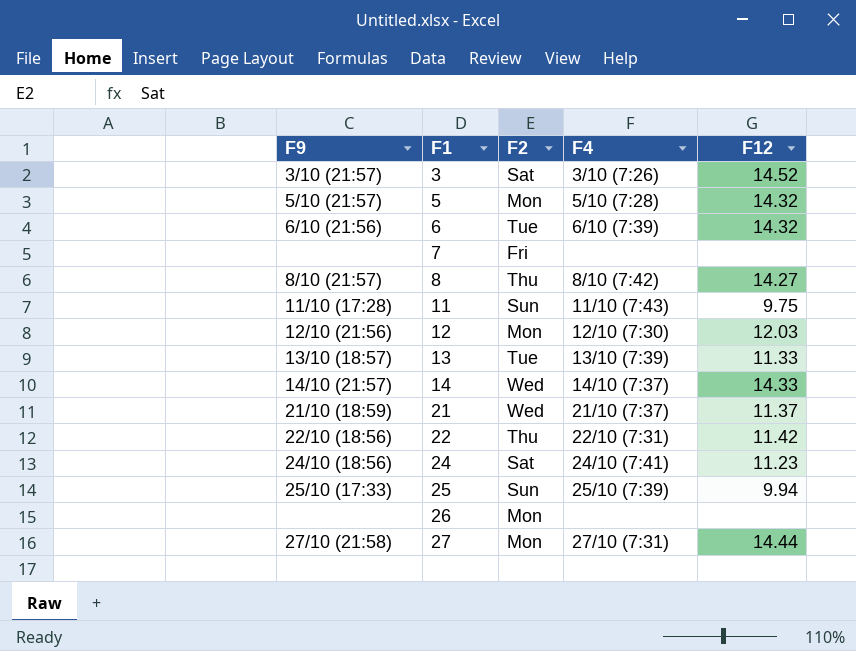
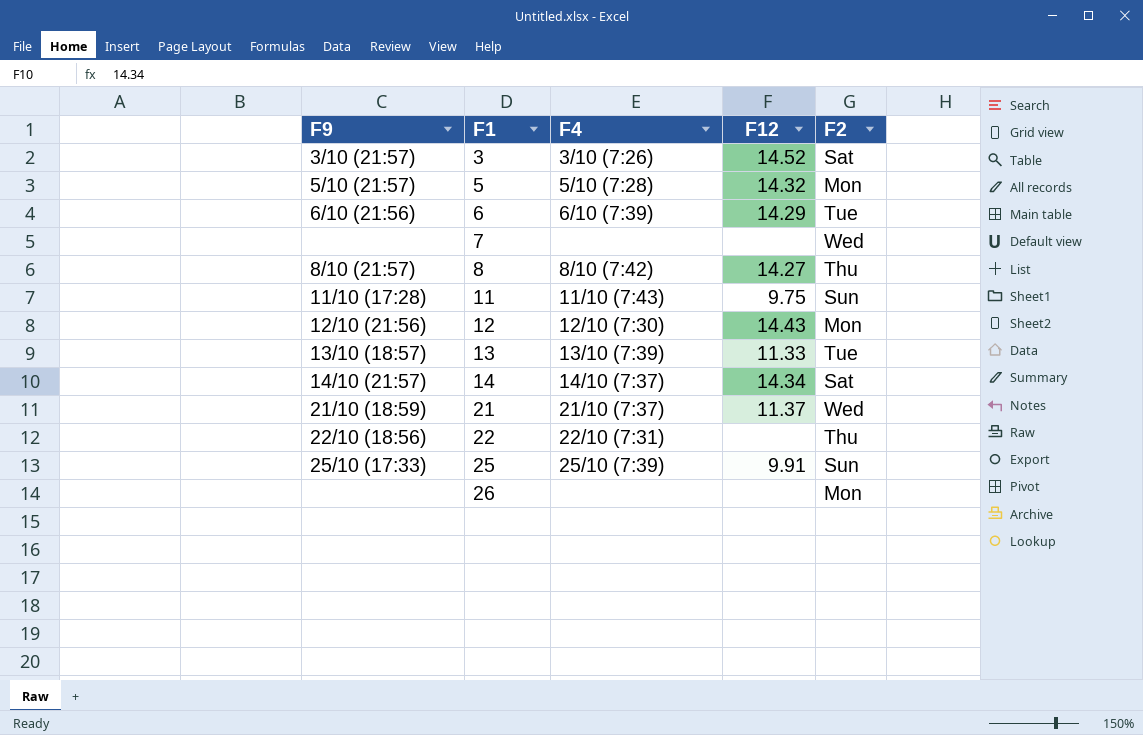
column F2 | position: 3 -> 5
row 24: 24/10 (18:56) | Sat | 24/10 (7:41) | 11.23 -> none
row 27: 27/10 (21:58) | Mon | 27/10 (7:31) | 14.44 -> none
6 | F12: 14.32 -> 14.29
7 | F2: Fri -> Wed
12 | F12: 12.03 -> 14.43
14 | F12: 14.33 -> 14.34
14 | F2: Wed -> Sat
22 | F12: 11.42 -> none
25 | F12: 9.94 -> 9.91

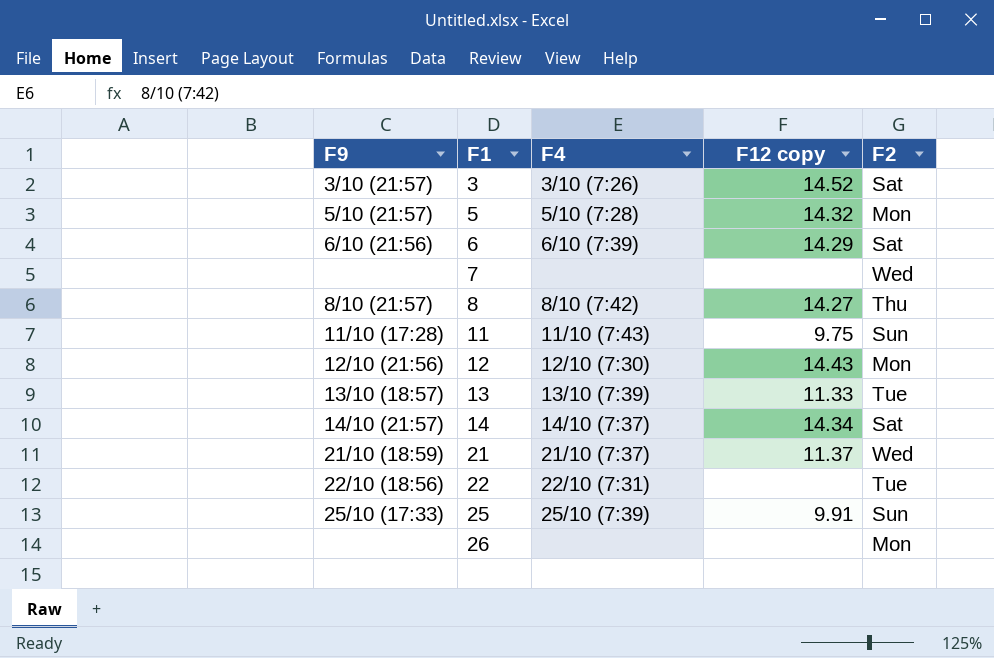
column name: F12 -> F12 copy
6 | F2: Tue -> Sat
22 | F2: Thu -> Tue

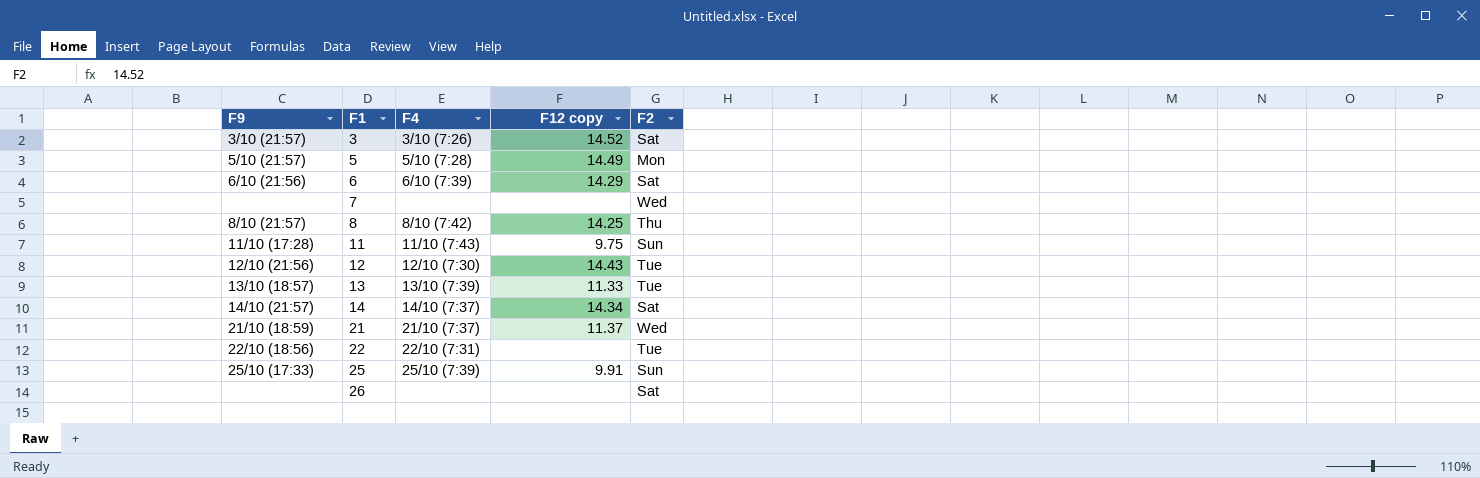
5 | F12 copy: 14.32 -> 14.49
8 | F12 copy: 14.27 -> 14.25
12 | F2: Mon -> Tue
26 | F2: Mon -> Sat

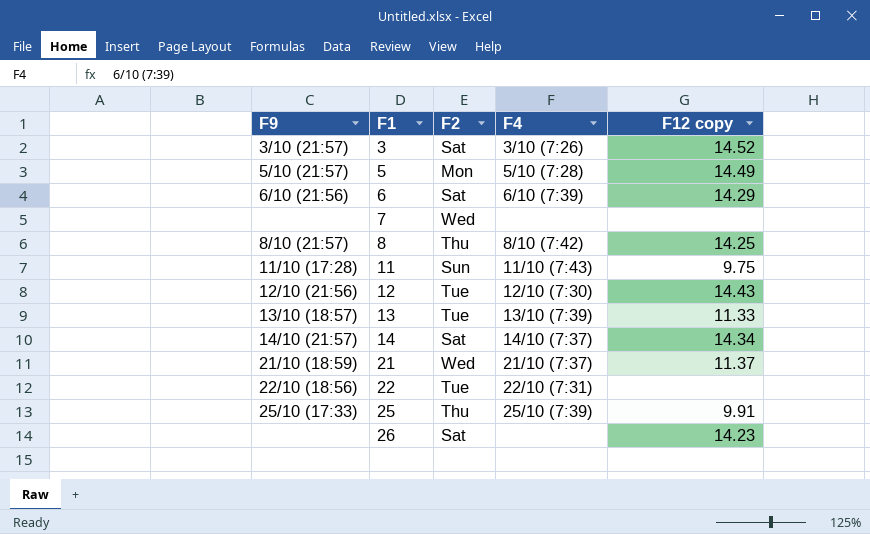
column F2 | position: 5 -> 3
25 | F2: Sun -> Thu
26 | F12 copy: none -> 14.23

